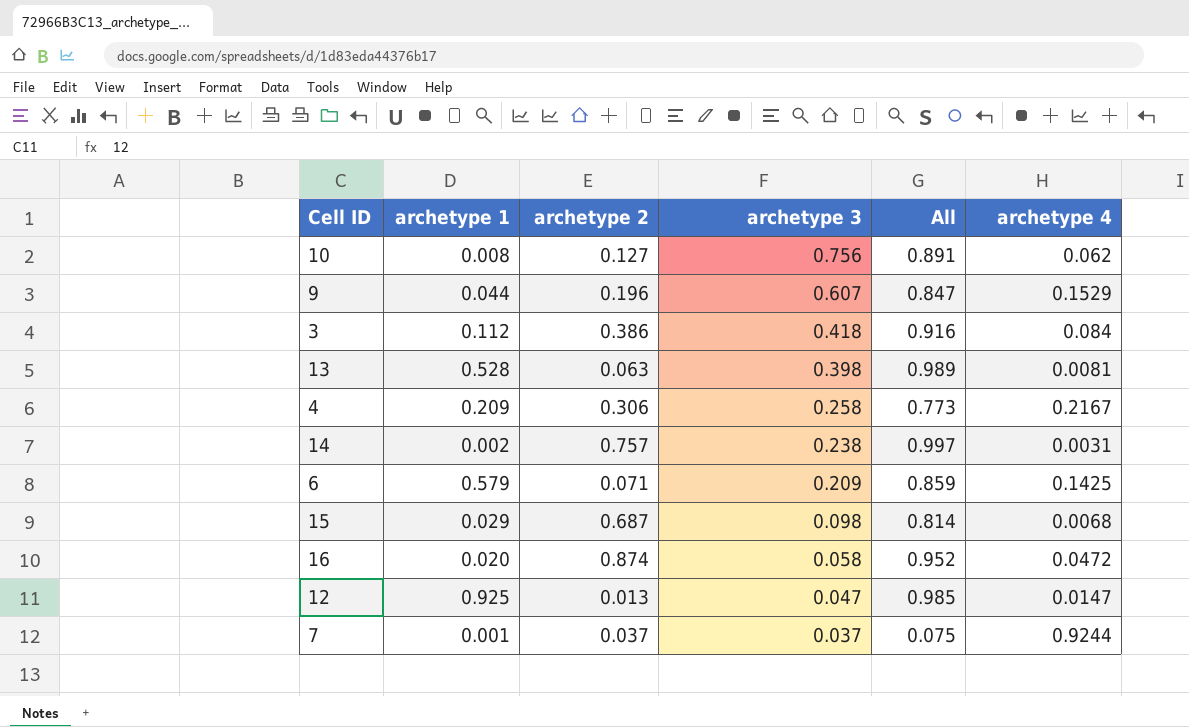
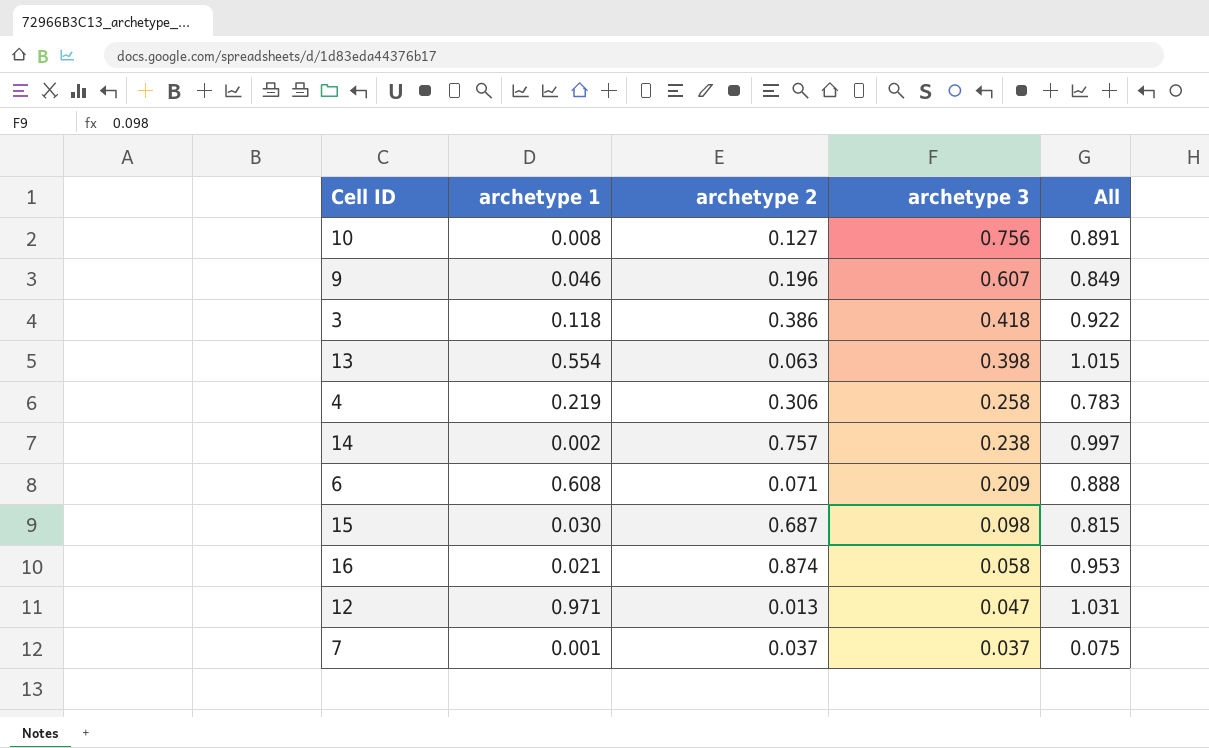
column archetype 4 | position: 6 -> none
9 | archetype 1: 0.044 -> 0.046
9 | All: 0.847 -> 0.849
3 | archetype 1: 0.112 -> 0.118
3 | All: 0.916 -> 0.922
13 | archetype 1: 0.528 -> 0.554
13 | All: 0.989 -> 1.015
4 | archetype 1: 0.209 -> 0.219
4 | All: 0.773 -> 0.783
6 | archetype 1: 0.579 -> 0.608
6 | All: 0.859 -> 0.888
15 | archetype 1: 0.029 -> 0.030
15 | All: 0.814 -> 0.815
16 | archetype 1: 0.020 -> 0.021
16 | All: 0.952 -> 0.953
12 | archetype 1: 0.925 -> 0.971
12 | All: 0.985 -> 1.031

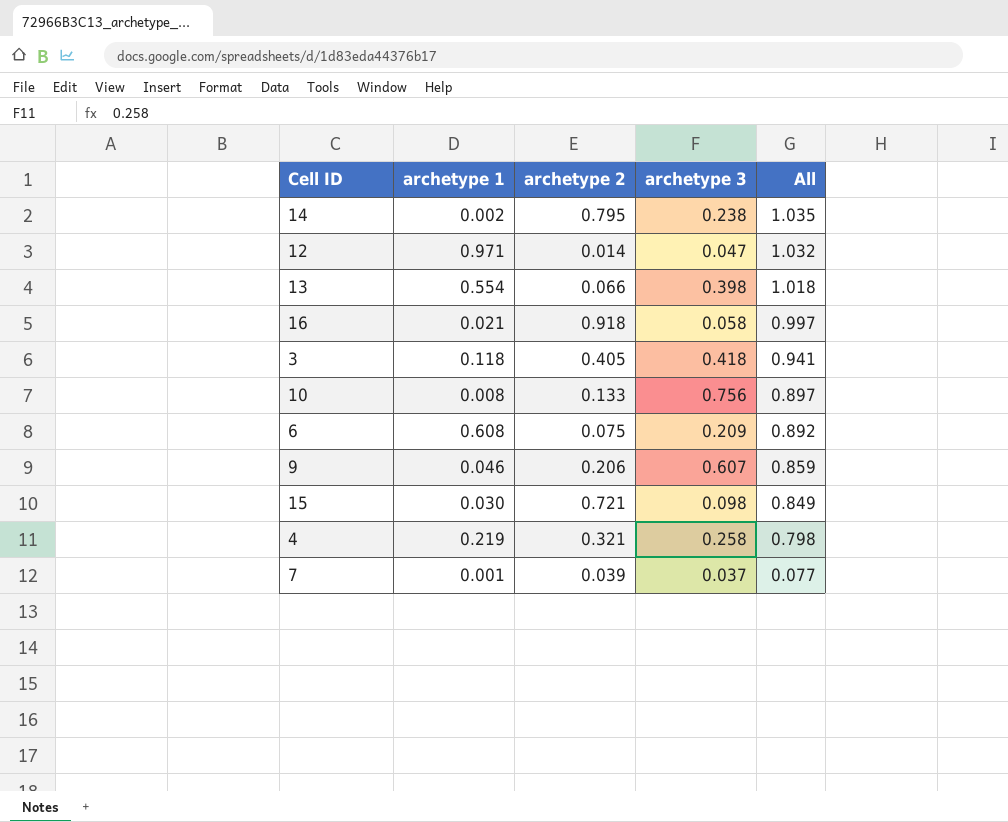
row order: archetype 3 descending -> All descending
14 | archetype 2: 0.757 -> 0.795
14 | All: 0.997 -> 1.035
12 | archetype 2: 0.013 -> 0.014
12 | All: 1.031 -> 1.032
13 | archetype 2: 0.063 -> 0.066
13 | All: 1.015 -> 1.018
16 | archetype 2: 0.874 -> 0.918
16 | All: 0.953 -> 0.997
3 | archetype 2: 0.386 -> 0.405
3 | All: 0.922 -> 0.941
10 | archetype 2: 0.127 -> 0.133
10 | All: 0.891 -> 0.897
6 | archetype 2: 0.071 -> 0.075
6 | All: 0.888 -> 0.892
9 | archetype 2: 0.196 -> 0.206
9 | All: 0.849 -> 0.859
15 | archetype 2: 0.687 -> 0.721
15 | All: 0.815 -> 0.849
4 | archetype 2: 0.306 -> 0.321
4 | All: 0.783 -> 0.798
7 | archetype 2: 0.037 -> 0.039
7 | All: 0.075 -> 0.077

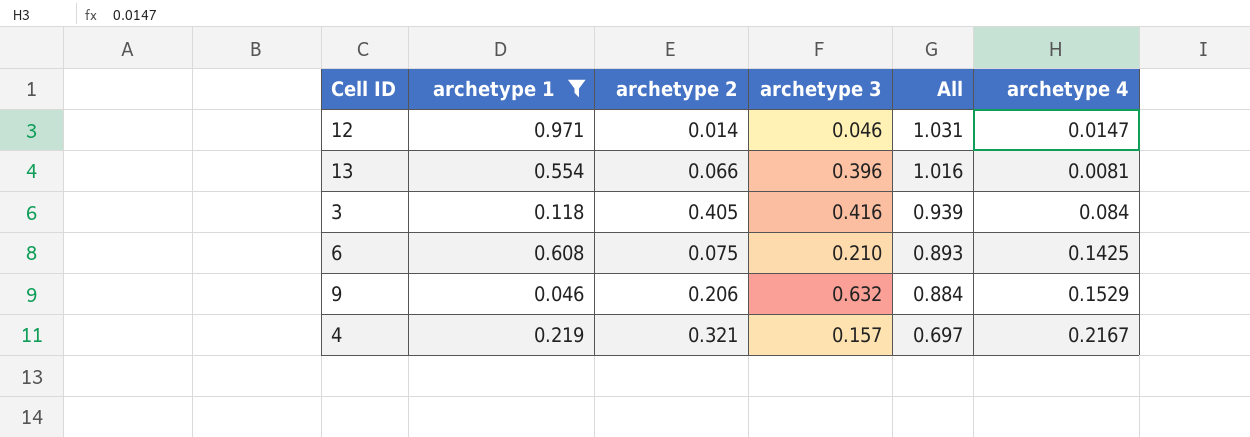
filter: none -> archetype 1 >= 0.046
column archetype 4 | position: none -> 6
12 | archetype 3: 0.047 -> 0.046
12 | All: 1.032 -> 1.031
13 | archetype 3: 0.398 -> 0.396
13 | All: 1.018 -> 1.016
3 | archetype 3: 0.418 -> 0.416
3 | All: 0.941 -> 0.939
6 | archetype 3: 0.209 -> 0.210
6 | All: 0.892 -> 0.893
9 | archetype 3: 0.607 -> 0.632
9 | All: 0.859 -> 0.884
4 | archetype 3: 0.258 -> 0.157
4 | All: 0.798 -> 0.697

